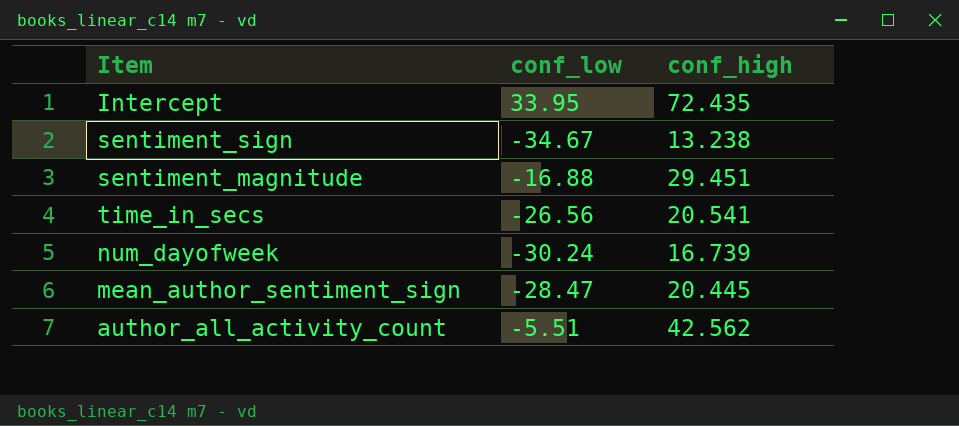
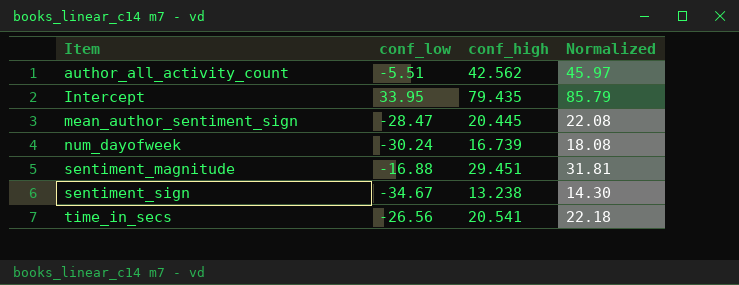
row order: none -> Item ascending
column Normalized | formula: none -> [conf_high] * 1.08
Intercept | conf_high: 72.435 -> 79.435

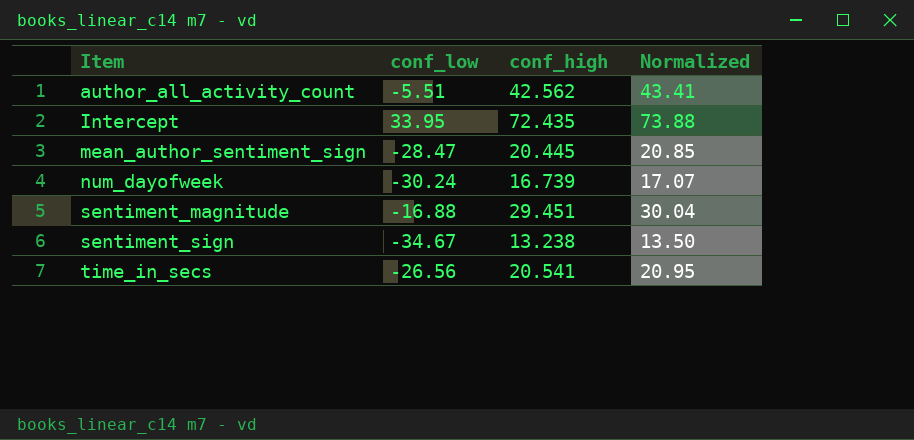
column Normalized | formula: [conf_high] * 1.08 -> [conf_high] * 1.02
Intercept | conf_high: 79.435 -> 72.435

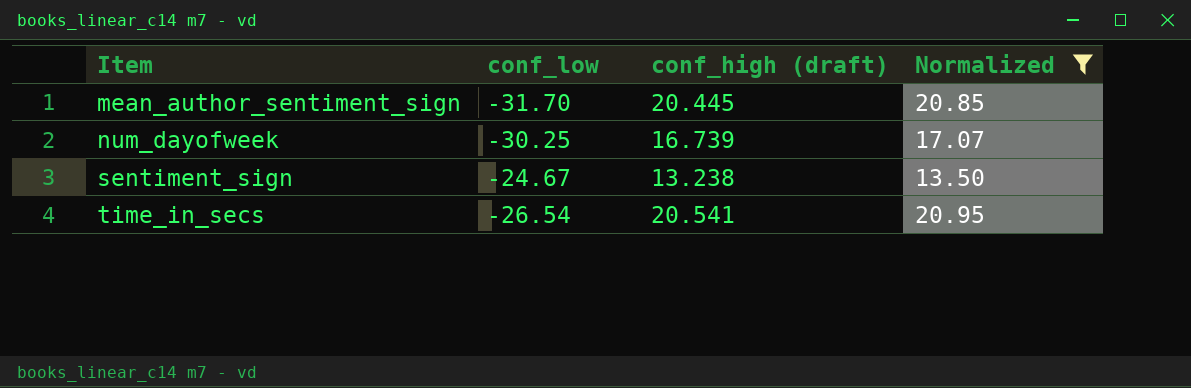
filter: none -> Normalized <= 20.95
column name: conf_high -> conf_high (draft)
mean_author_sentiment_sign | conf_low: -28.47 -> -31.70
num_dayofweek | conf_low: -30.24 -> -30.25
sentiment_sign | conf_low: -34.67 -> -24.67
time_in_secs | conf_low: -26.56 -> -26.54

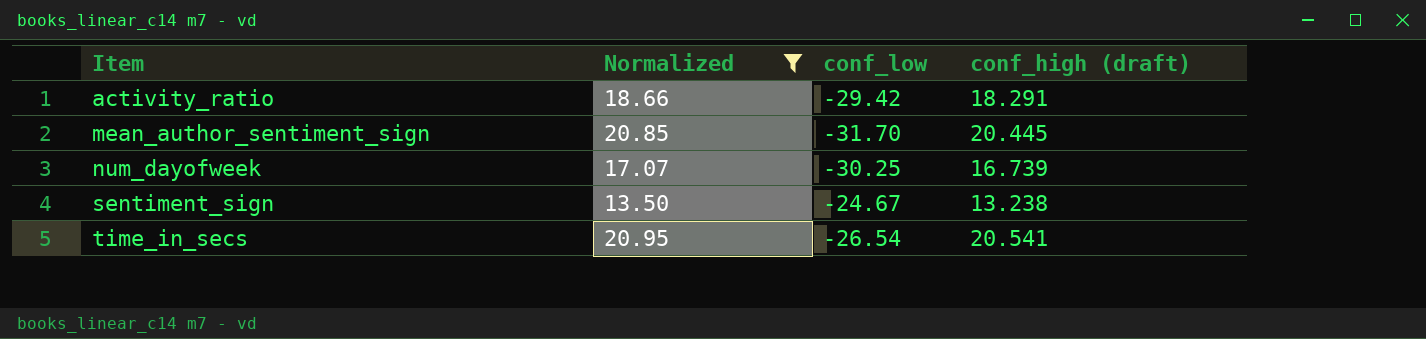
column Normalized | position: 4 -> 2
row activity_ratio: none -> 18.66 | -29.42 | 18.291

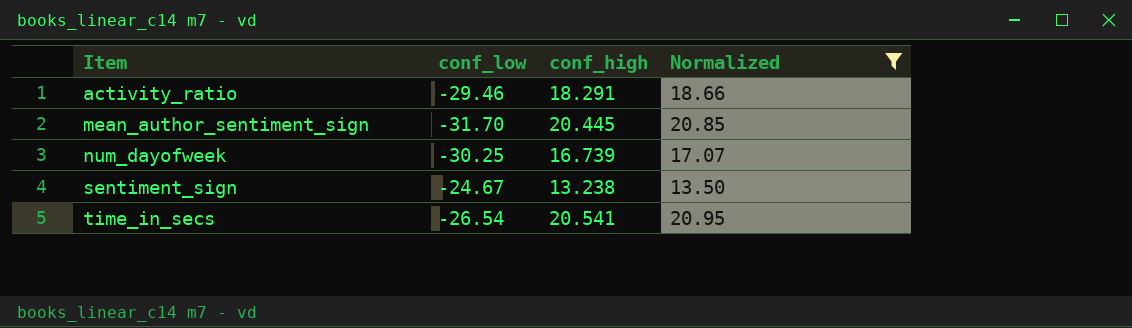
column name: conf_high (draft) -> conf_high
column Normalized | position: 2 -> 4
activity_ratio | conf_low: -29.42 -> -29.46

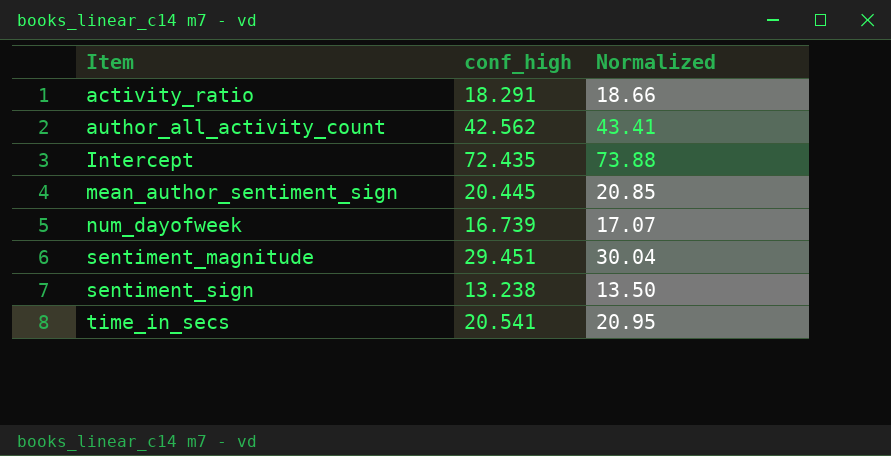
filter: Normalized <= 20.95 -> none
column conf_low | position: 2 -> none

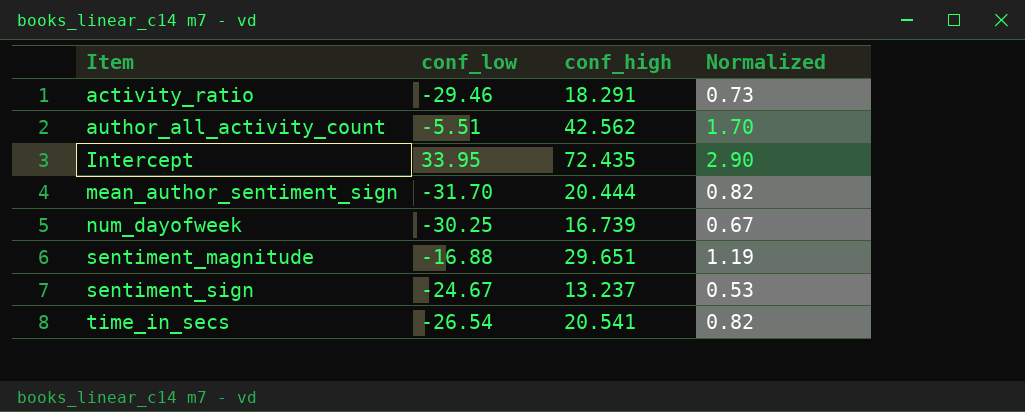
column conf_low | position: none -> 2
column Normalized | formula: [conf_high] * 1.02 -> [conf_high] * 0.04
mean_author_sentiment_sign | conf_high: 20.445 -> 20.444
sentiment_magnitude | conf_high: 29.451 -> 29.651
sentiment_sign | conf_high: 13.238 -> 13.237

